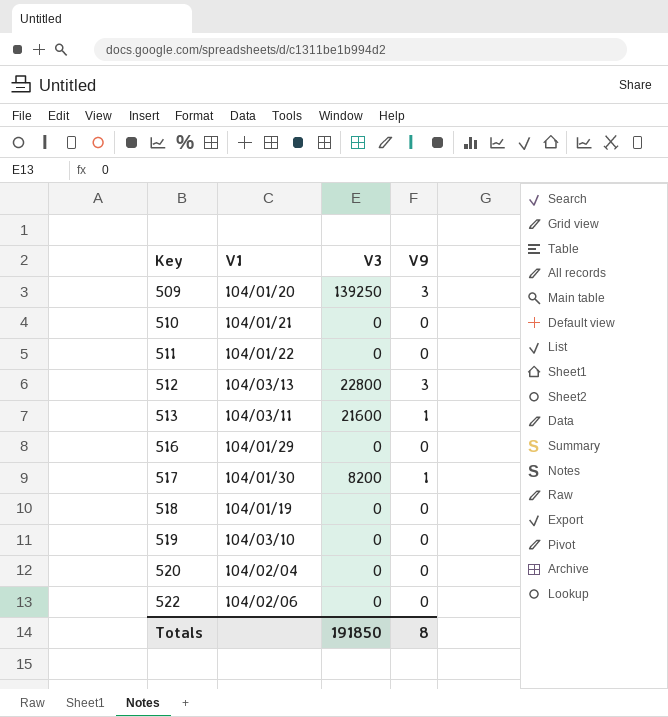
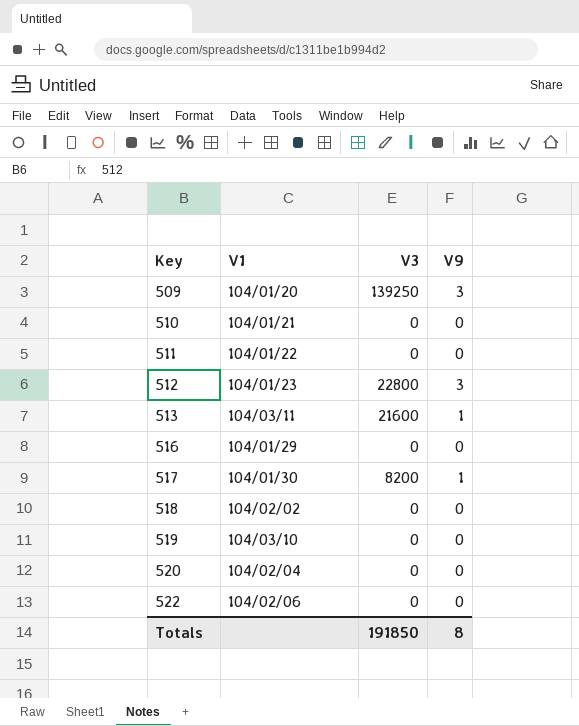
512 | V1: 104/03/13 -> 104/01/23
518 | V1: 104/01/19 -> 104/02/02

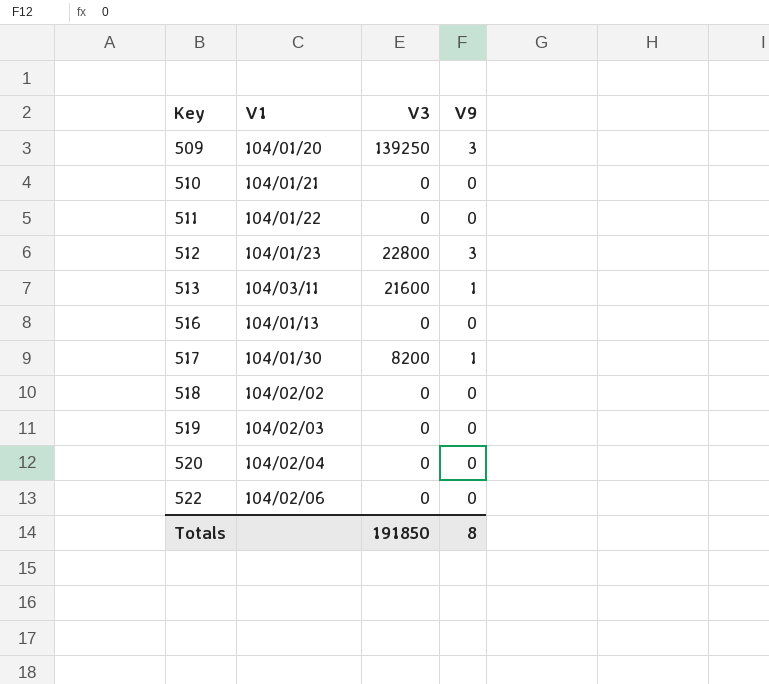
516 | V1: 104/01/29 -> 104/01/13
519 | V1: 104/03/10 -> 104/02/03

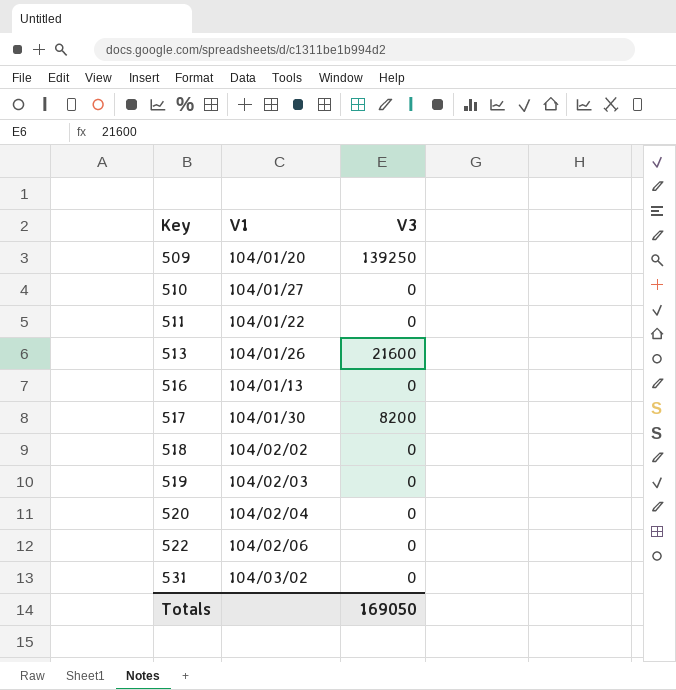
column V9 | position: 4 -> none
row 512: 104/01/23 | 22800 | 3 -> none
510 | V1: 104/01/21 -> 104/01/27
513 | V1: 104/03/11 -> 104/01/26
row 531: none -> 104/03/02 | 0
Totals | V3: 191850 -> 169050

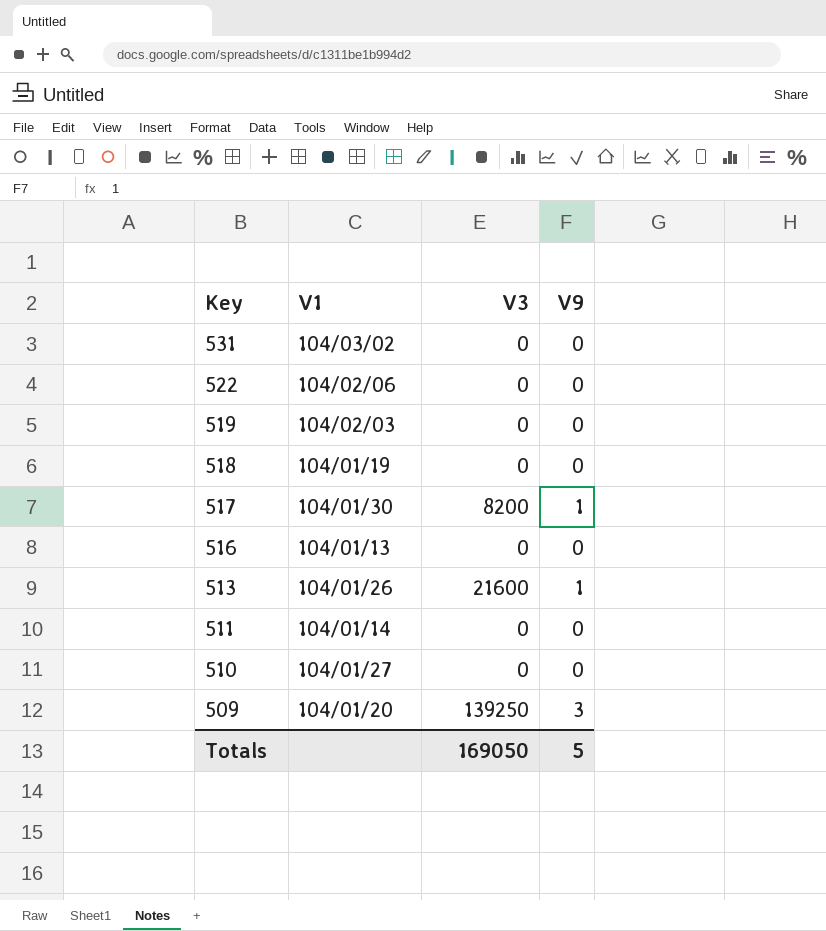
row order: Key ascending -> Key descending
column V9 | position: none -> 4
row 520: 104/02/04 | 0 -> none
518 | V1: 104/02/02 -> 104/01/19
511 | V1: 104/01/22 -> 104/01/14

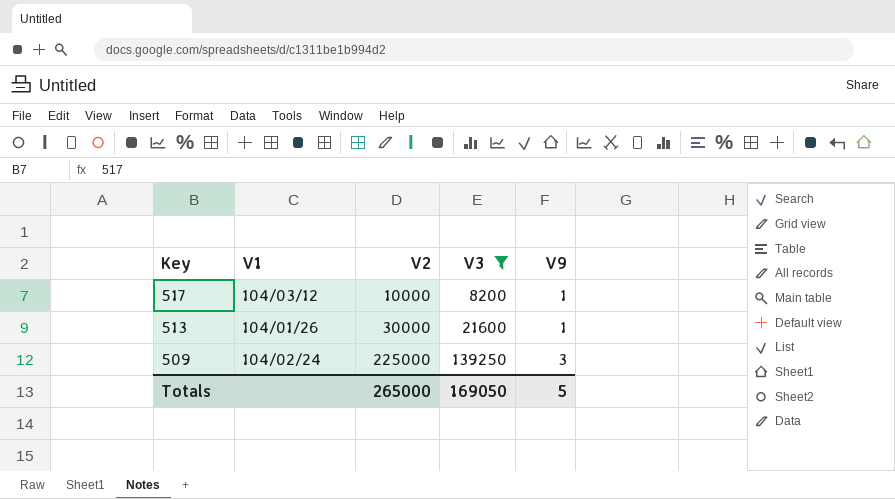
filter: none -> V3 != 0
column V2 | position: none -> 3
517 | V1: 104/01/30 -> 104/03/12
509 | V1: 104/01/20 -> 104/02/24

